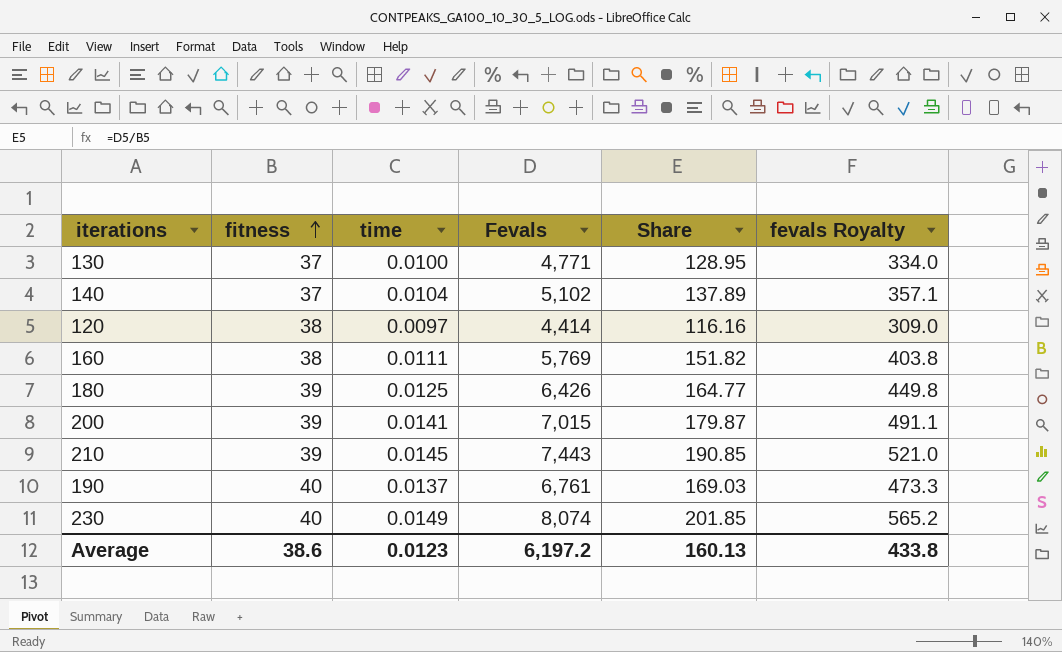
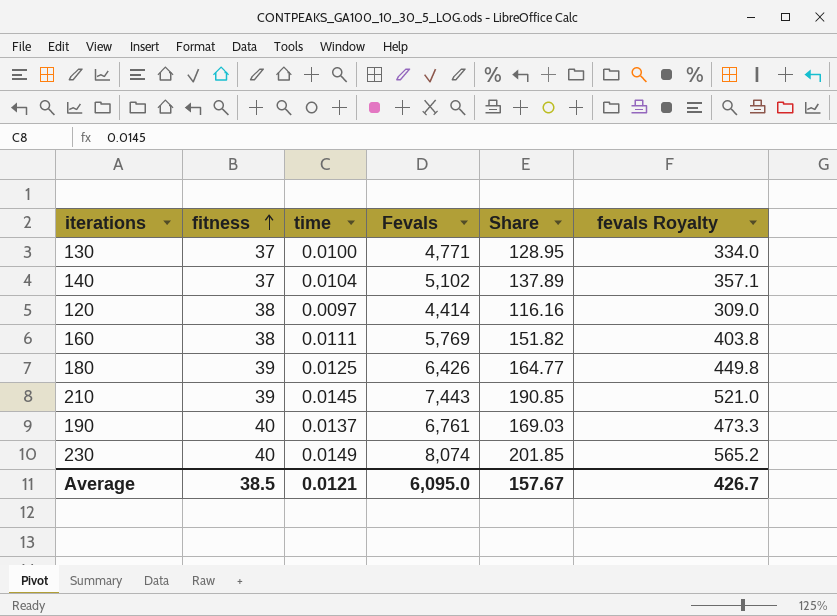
row 200: 39 | 0.0141 | 7,015 | 179.87 | 491.1 -> none
Average | fitness: 38.6 -> 38.5
Average | time: 0.0123 -> 0.0121
Average | Fevals: 6,197.2 -> 6,095.0
Average | Share: 160.13 -> 157.67
Average | fevals Royalty: 433.8 -> 426.7

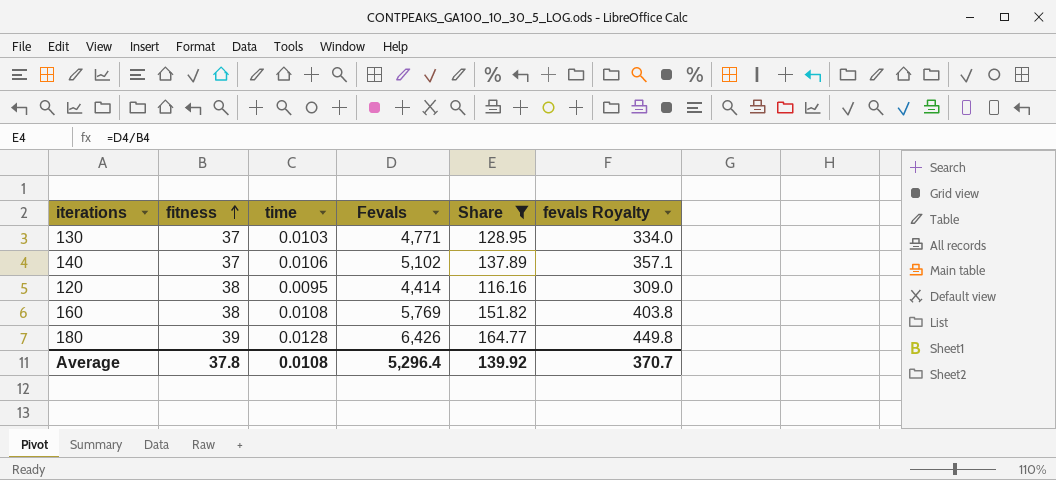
filter: none -> Share <= 164.77
130 | time: 0.0100 -> 0.0103
140 | time: 0.0104 -> 0.0106
120 | time: 0.0097 -> 0.0095
160 | time: 0.0111 -> 0.0108
180 | time: 0.0125 -> 0.0128
Average | fitness: 38.5 -> 37.8
Average | time: 0.0121 -> 0.0108
Average | Fevals: 6,095.0 -> 5,296.4
Average | Share: 157.67 -> 139.92
Average | fevals Royalty: 426.7 -> 370.7

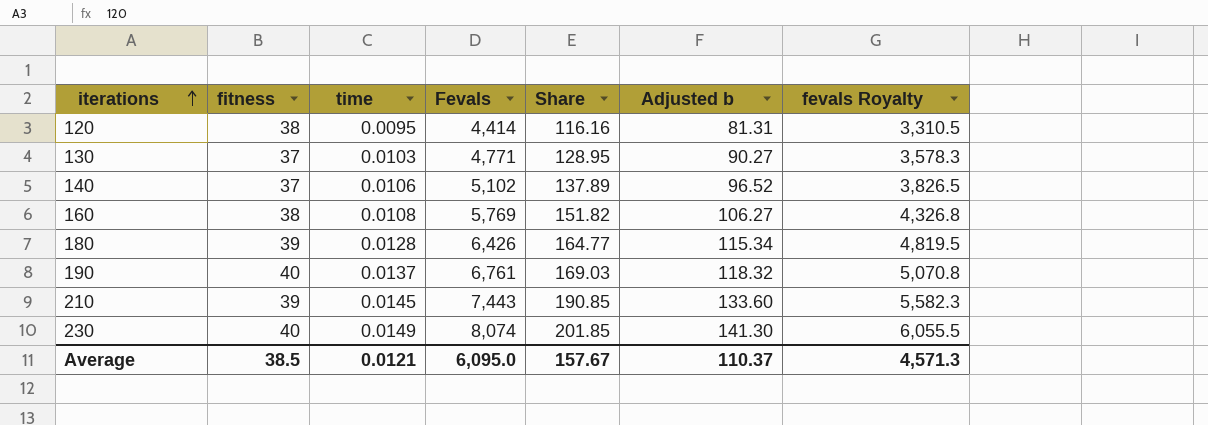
filter: Share <= 164.77 -> none
row order: fitness ascending -> iterations ascending
column Adjusted b | formula: none -> [Share] * 0.7
column fevals Royalty | formula: [Fevals] * 0.07 -> [Fevals] * 0.75
Average | fitness: 37.8 -> 38.5
Average | time: 0.0108 -> 0.0121
Average | Fevals: 5,296.4 -> 6,095.0
Average | Share: 139.92 -> 157.67
Average | fevals Royalty: 370.7 -> 4,571.3

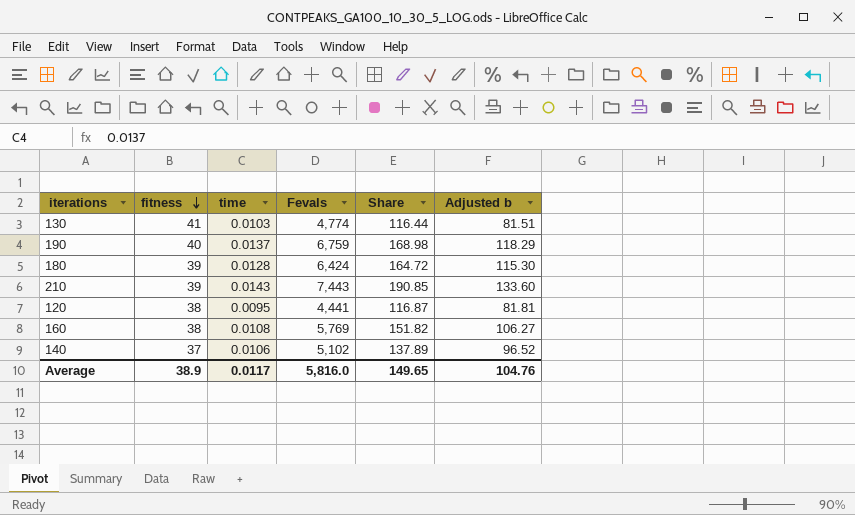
row order: iterations ascending -> fitness descending
column fevals Royalty | formula: [Fevals] * 0.75 -> none
row 230: 40 | 0.0149 | 8,074 | 201.85 | 141.30 | 6,055.5 -> none
130 | fitness: 37 -> 41
130 | Fevals: 4,771 -> 4,774
130 | Share: 128.95 -> 116.44
130 | Adjusted b: 90.27 -> 81.51
190 | Fevals: 6,761 -> 6,759
190 | Share: 169.03 -> 168.98
190 | Adjusted b: 118.32 -> 118.29
180 | Fevals: 6,426 -> 6,424
180 | Share: 164.77 -> 164.72
180 | Adjusted b: 115.34 -> 115.30
210 | time: 0.0145 -> 0.0143
120 | Fevals: 4,414 -> 4,441
120 | Share: 116.16 -> 116.87
120 | Adjusted b: 81.31 -> 81.81
Average | fitness: 38.5 -> 38.9
Average | time: 0.0121 -> 0.0117
Average | Fevals: 6,095.0 -> 5,816.0
Average | Share: 157.67 -> 149.65
Average | Adjusted b: 110.37 -> 104.76

